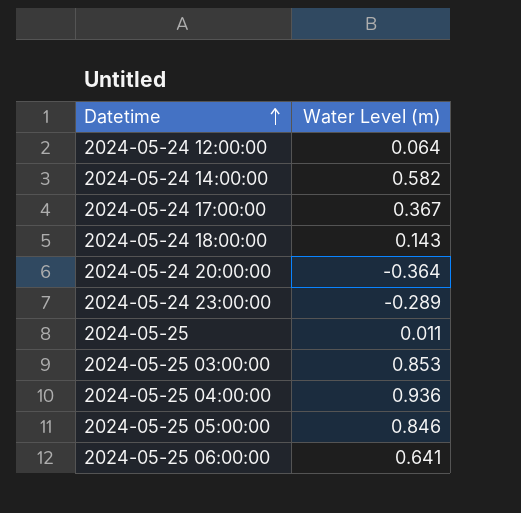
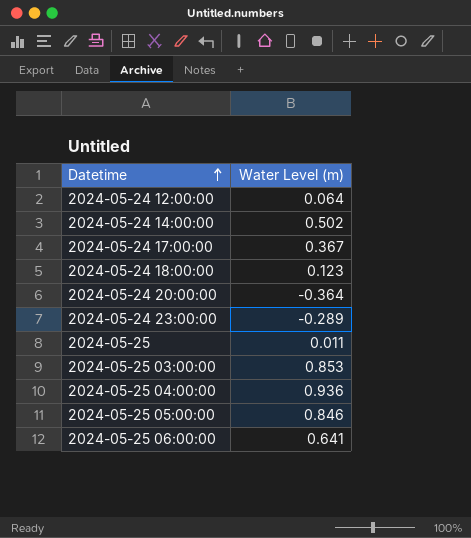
2024-05-24 14:00:00 | Water Level (m): 0.582 -> 0.502
2024-05-24 18:00:00 | Water Level (m): 0.143 -> 0.123

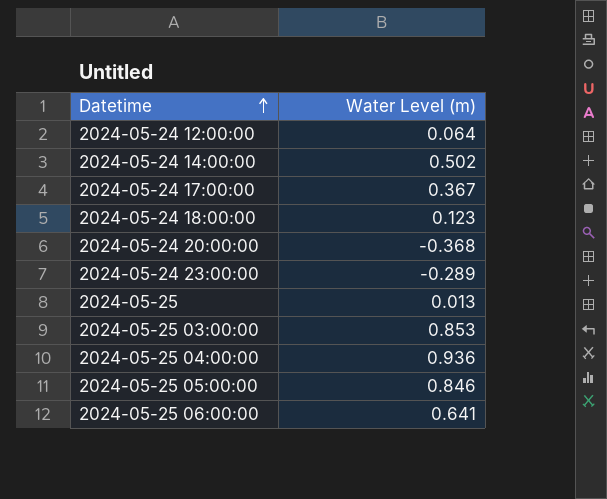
2024-05-24 20:00:00 | Water Level (m): -0.364 -> -0.368
2024-05-25 | Water Level (m): 0.011 -> 0.013

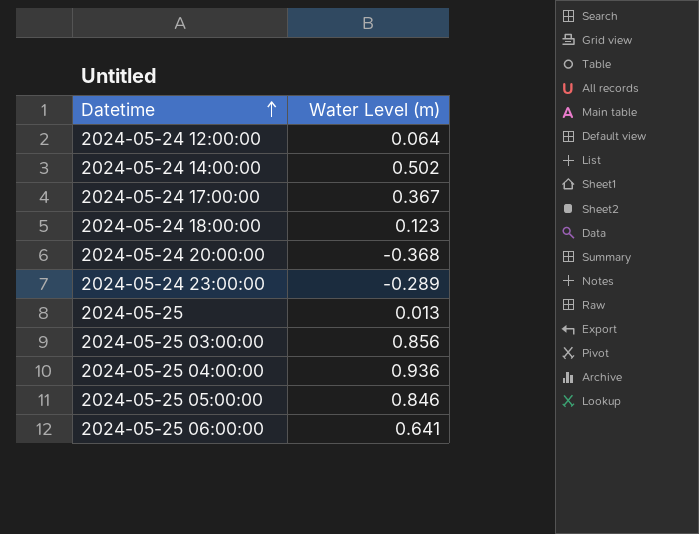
2024-05-25 03:00:00 | Water Level (m): 0.853 -> 0.856

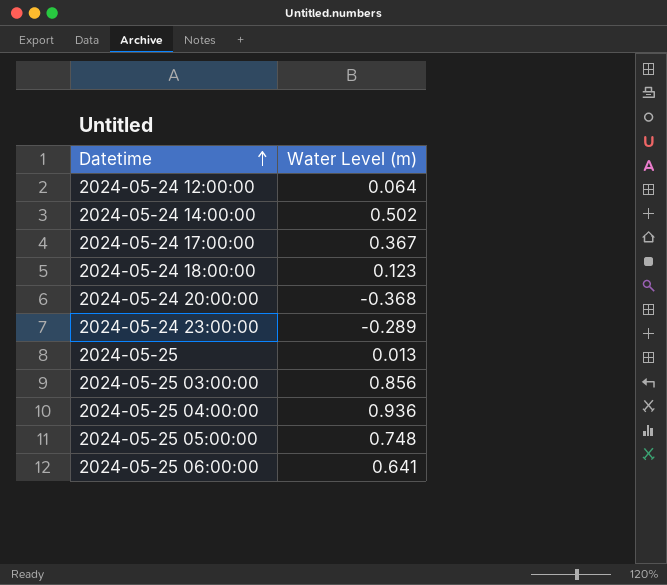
2024-05-25 05:00:00 | Water Level (m): 0.846 -> 0.748

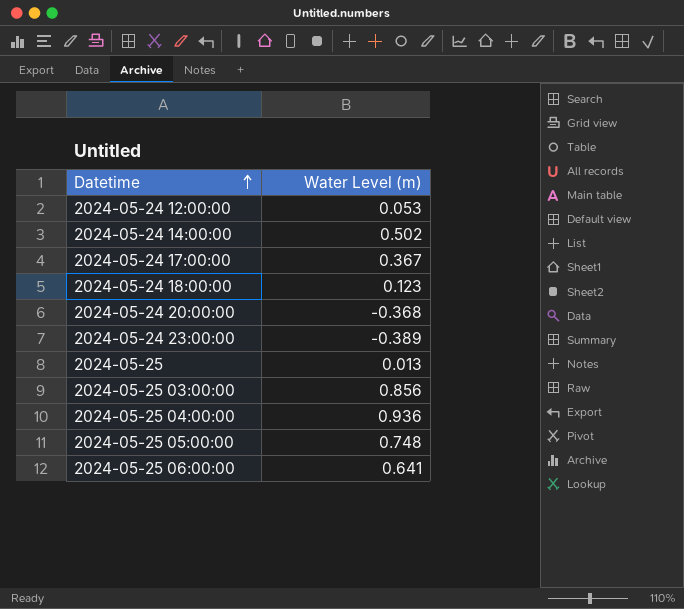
2024-05-24 12:00:00 | Water Level (m): 0.064 -> 0.053
2024-05-24 23:00:00 | Water Level (m): -0.289 -> -0.389

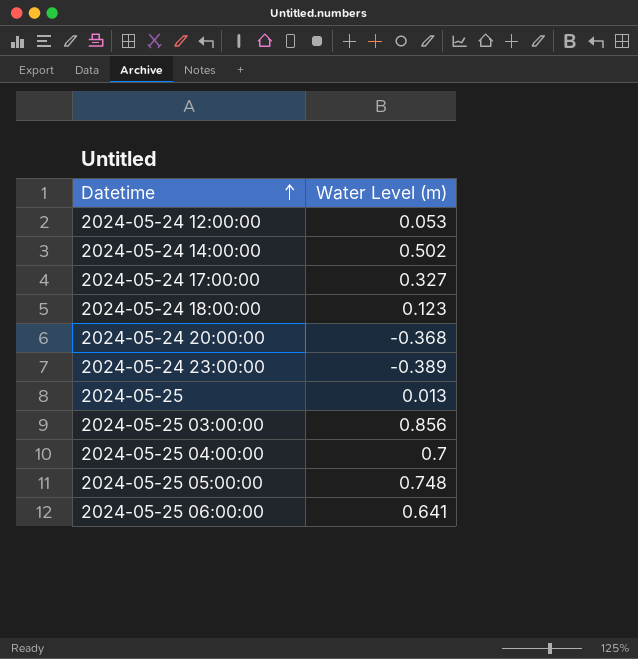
2024-05-24 17:00:00 | Water Level (m): 0.367 -> 0.327
2024-05-25 04:00:00 | Water Level (m): 0.936 -> 0.7

